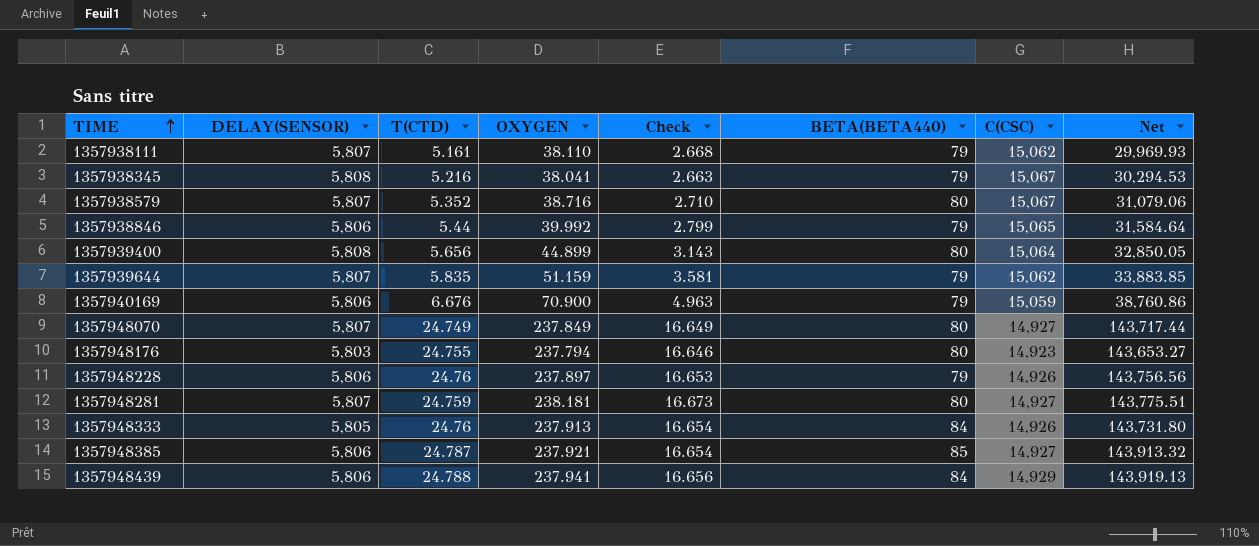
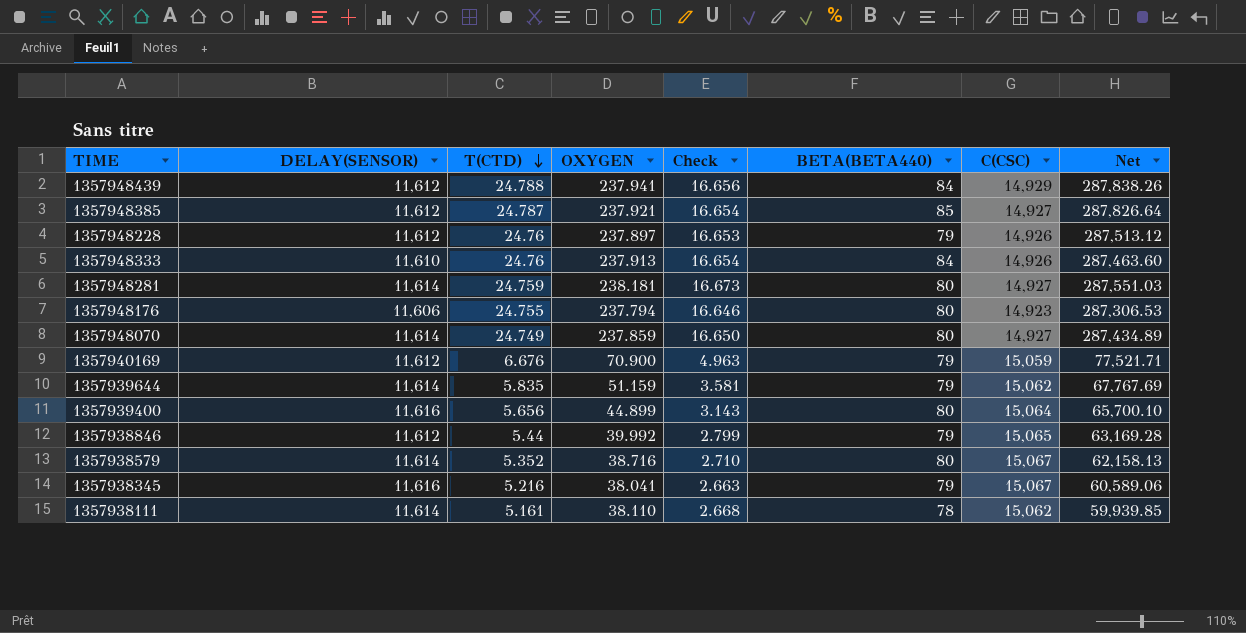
row order: TIME ascending -> T(CTD) descending
1357948439 | DELAY(SENSOR): 5,806 -> 11,612
1357948439 | Net: 143,919.13 -> 287,838.26
1357948385 | DELAY(SENSOR): 5,806 -> 11,612
1357948385 | Net: 143,913.32 -> 287,826.64
1357948228 | DELAY(SENSOR): 5,806 -> 11,612
1357948228 | Net: 143,756.56 -> 287,513.12
1357948333 | DELAY(SENSOR): 5,805 -> 11,610
1357948333 | Net: 143,731.80 -> 287,463.60
1357948281 | DELAY(SENSOR): 5,807 -> 11,614
1357948281 | Net: 143,775.51 -> 287,551.03
1357948176 | DELAY(SENSOR): 5,803 -> 11,606
1357948176 | Net: 143,653.27 -> 287,306.53
1357948070 | DELAY(SENSOR): 5,807 -> 11,614
1357948070 | OXYGEN: 237.849 -> 237.859
1357948070 | Check: 16.649 -> 16.650
1357948070 | Net: 143,717.44 -> 287,434.89
1357940169 | DELAY(SENSOR): 5,806 -> 11,612
1357940169 | Net: 38,760.86 -> 77,521.71
1357939644 | DELAY(SENSOR): 5,807 -> 11,614
1357939644 | Net: 33,883.85 -> 67,767.69
1357939400 | DELAY(SENSOR): 5,808 -> 11,616
1357939400 | Net: 32,850.05 -> 65,700.10
1357938846 | DELAY(SENSOR): 5,806 -> 11,612
1357938846 | Net: 31,584.64 -> 63,169.28
1357938579 | DELAY(SENSOR): 5,807 -> 11,614
1357938579 | Net: 31,079.06 -> 62,158.13
1357938345 | DELAY(SENSOR): 5,808 -> 11,616
1357938345 | Net: 30,294.53 -> 60,589.06
1357938111 | DELAY(SENSOR): 5,807 -> 11,614
1357938111 | BETA(BETA440): 79 -> 78
1357938111 | Net: 29,969.93 -> 59,939.85

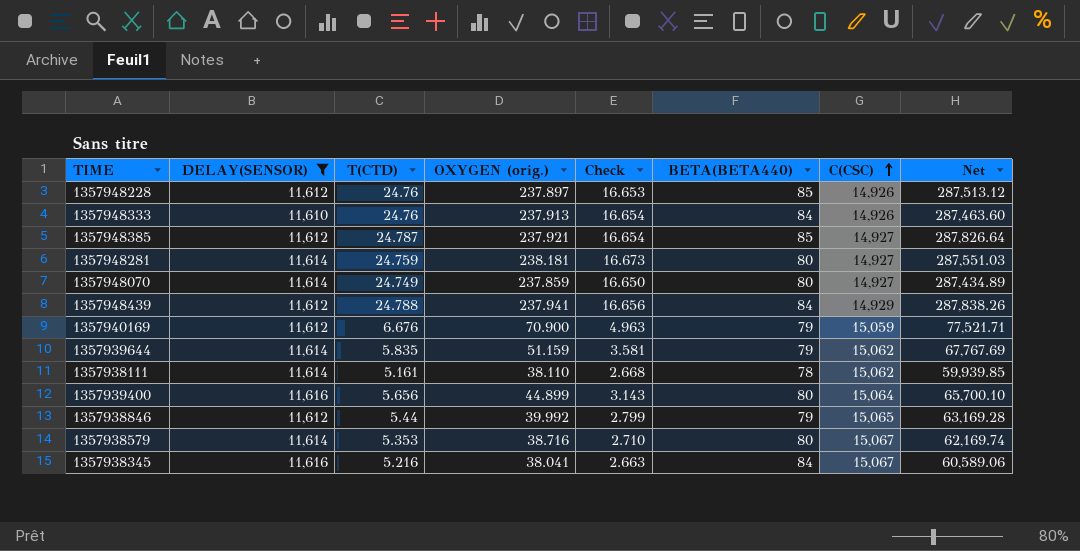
filter: none -> DELAY(SENSOR) != 11,606
row order: T(CTD) descending -> C(CSC) ascending
column name: OXYGEN -> OXYGEN (orig.)
1357948228 | BETA(BETA440): 79 -> 85
1357938579 | T(CTD): 5.352 -> 5.353
1357938579 | Net: 62,158.13 -> 62,169.74
1357938345 | BETA(BETA440): 79 -> 84

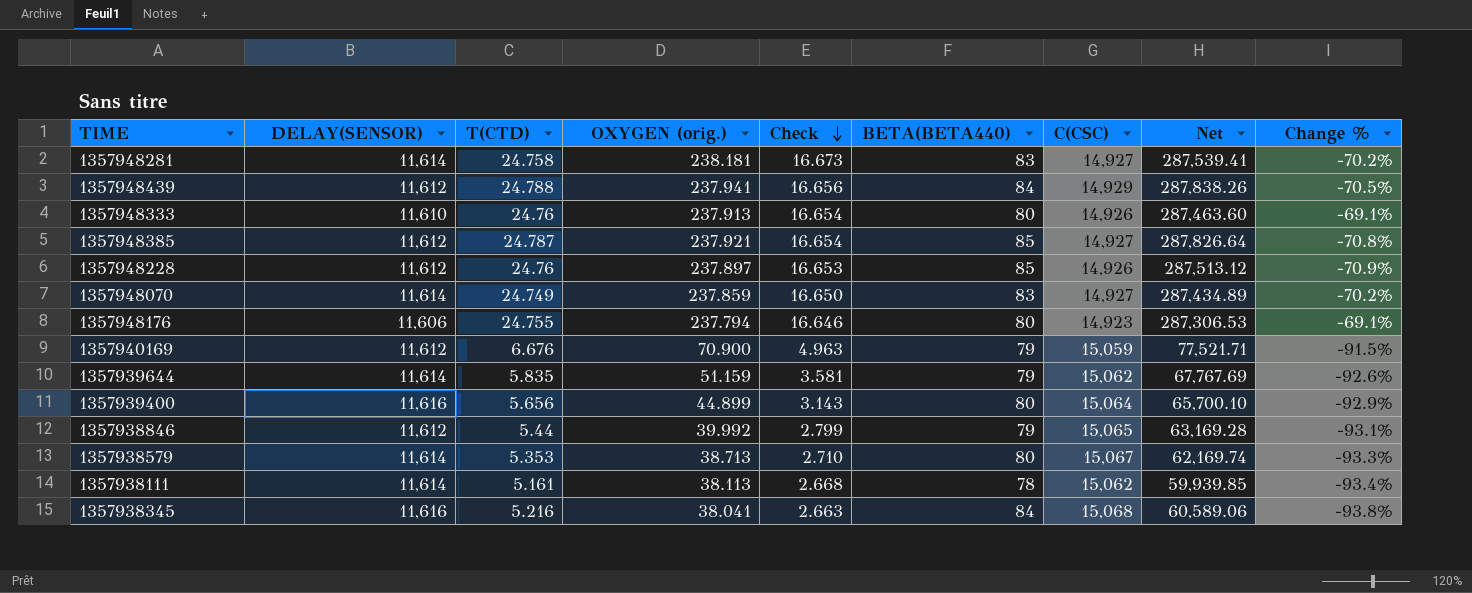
filter: DELAY(SENSOR) != 11,606 -> none
row order: C(CSC) ascending -> Check descending
column Change % | formula: none -> ([T(CTD)] - [BETA(BETA440)]) / [BETA(BETA440)]
1357948281 | T(CTD): 24.759 -> 24.758
1357948281 | BETA(BETA440): 80 -> 83
1357948281 | Net: 287,551.03 -> 287,539.41
1357948333 | BETA(BETA440): 84 -> 80
1357948070 | BETA(BETA440): 80 -> 83
1357938579 | OXYGEN (orig.): 38.716 -> 38.713
1357938111 | OXYGEN (orig.): 38.110 -> 38.113
1357938345 | C(CSC): 15,067 -> 15,068

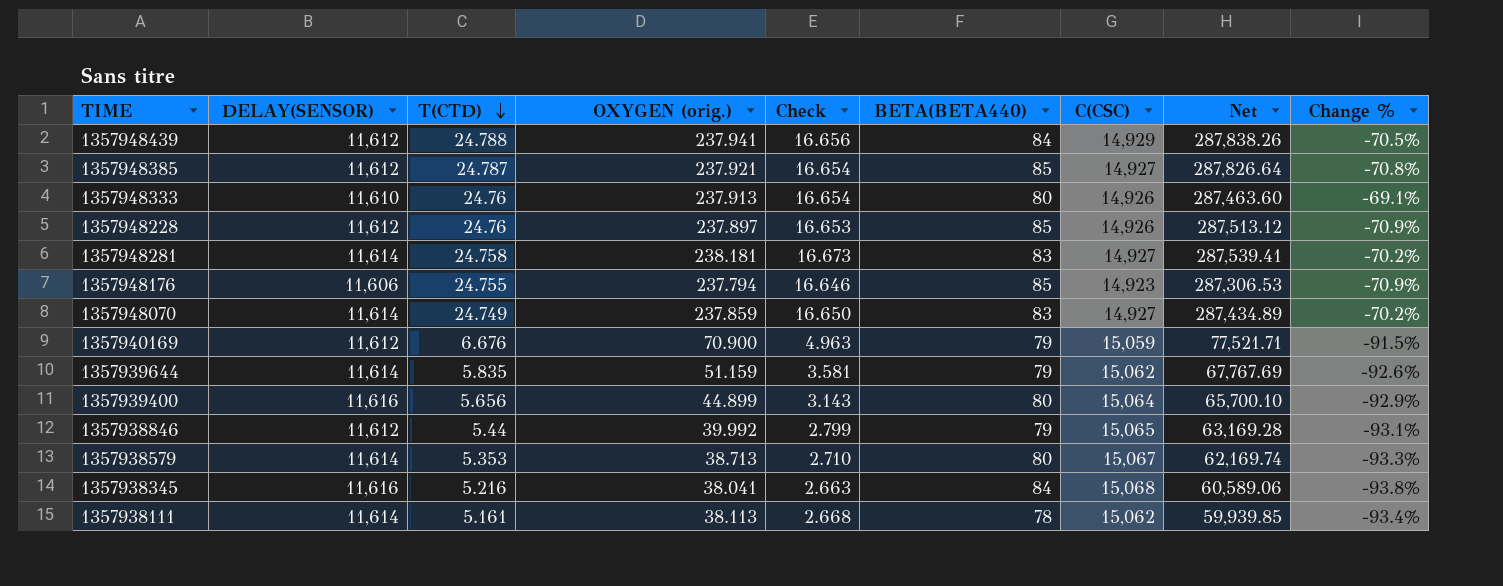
row order: Check descending -> T(CTD) descending
1357948176 | BETA(BETA440): 80 -> 85
1357948176 | Change %: -69.1% -> -70.9%

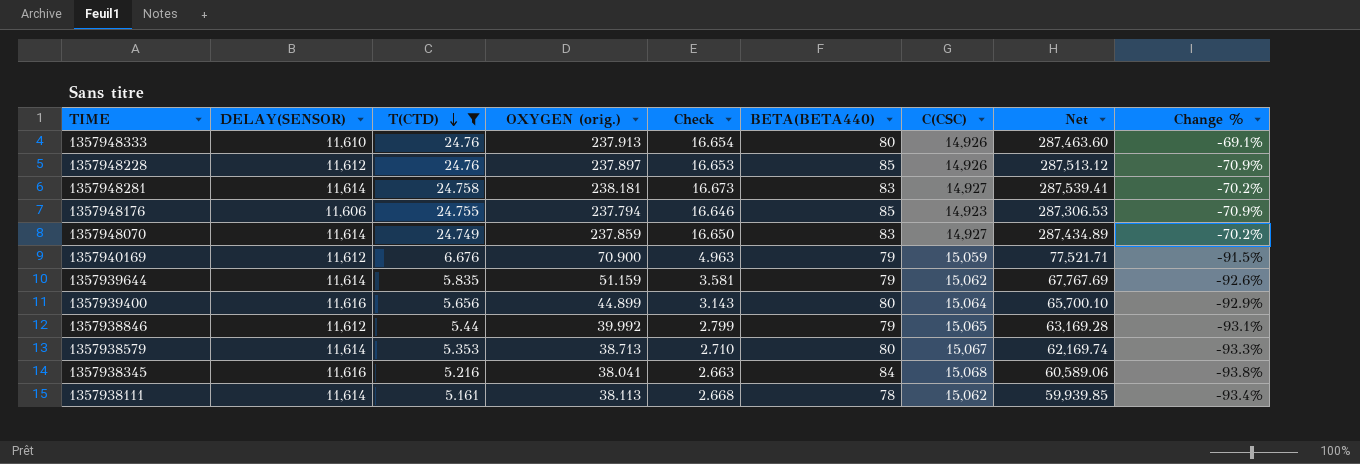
filter: none -> T(CTD) <= 24.76

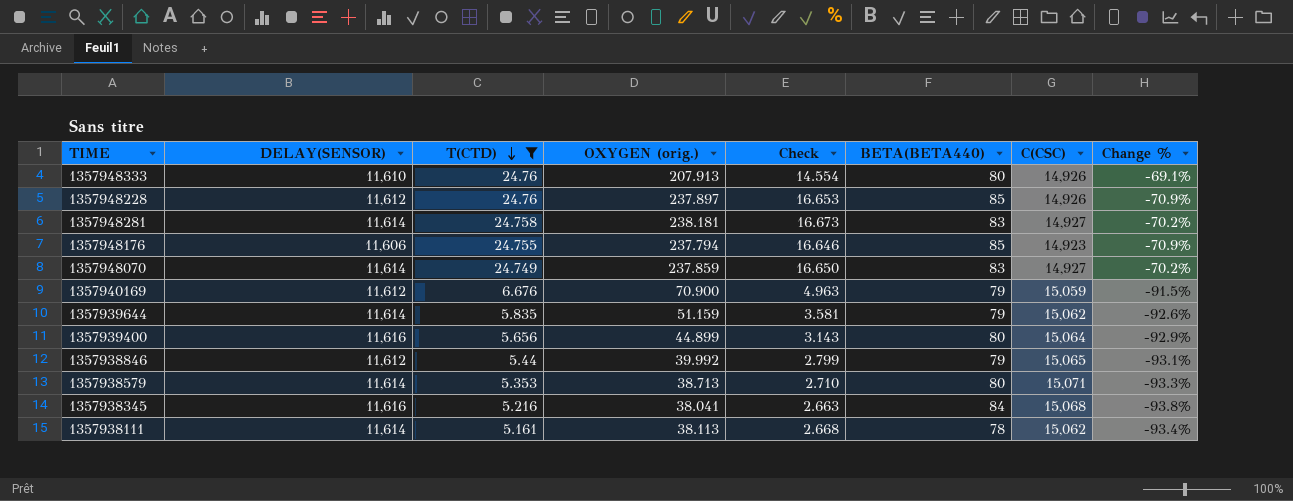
column Net | formula: [DELAY(SENSOR)] * [T(CTD)] -> none
1357948333 | OXYGEN (orig.): 237.913 -> 207.913
1357948333 | Check: 16.654 -> 14.554
1357938579 | C(CSC): 15,067 -> 15,071

